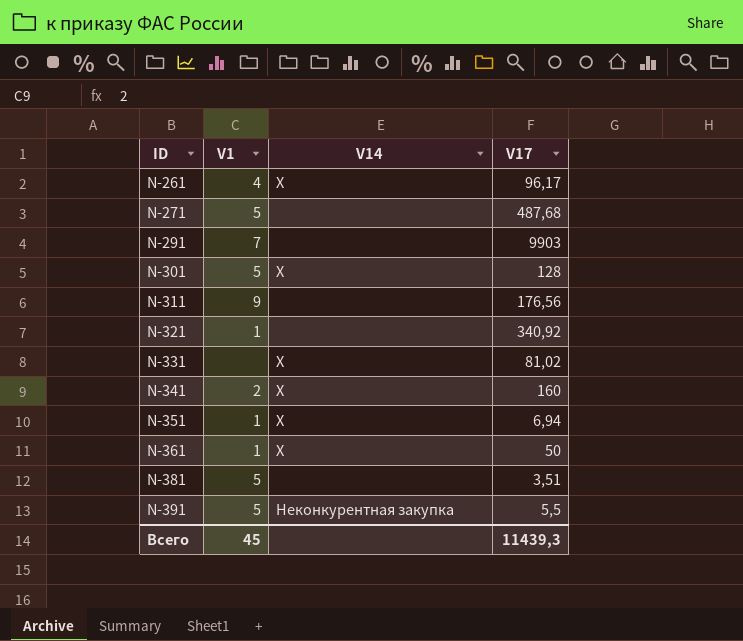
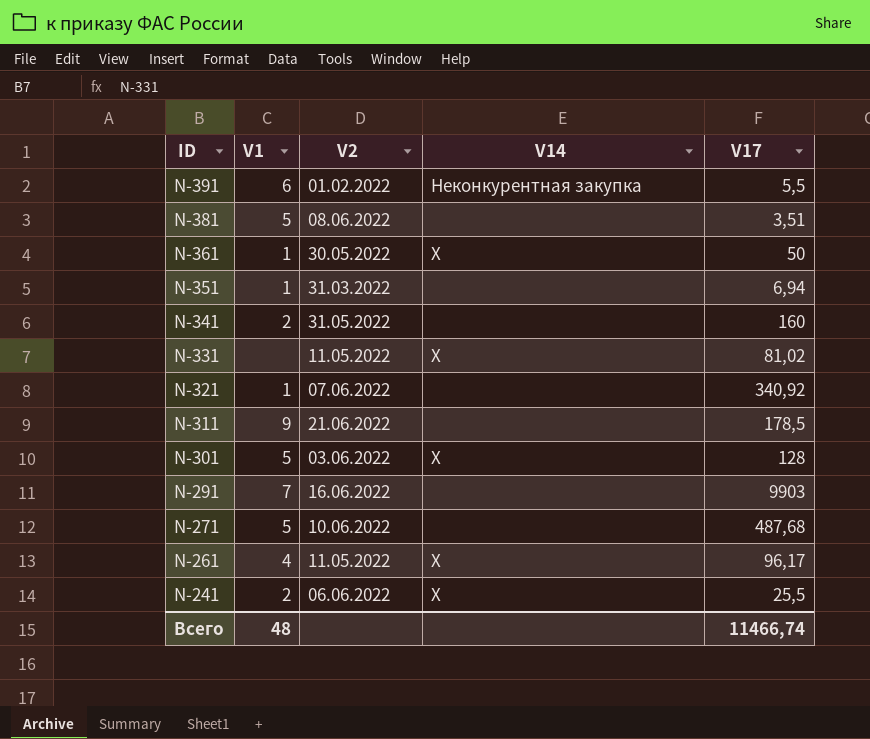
row order: ID ascending -> ID descending
column V2 | position: none -> 3
N-391 | V1: 5 -> 6
N-351 | V14: Х -> none
N-341 | V14: Х -> none
N-311 | V17: 176,56 -> 178,5
row N-241: none -> 2 | 06.06.2022 | Х | 25,5
Всего | V1: 45 -> 48
Всего | V17: 11439,3 -> 11466,74

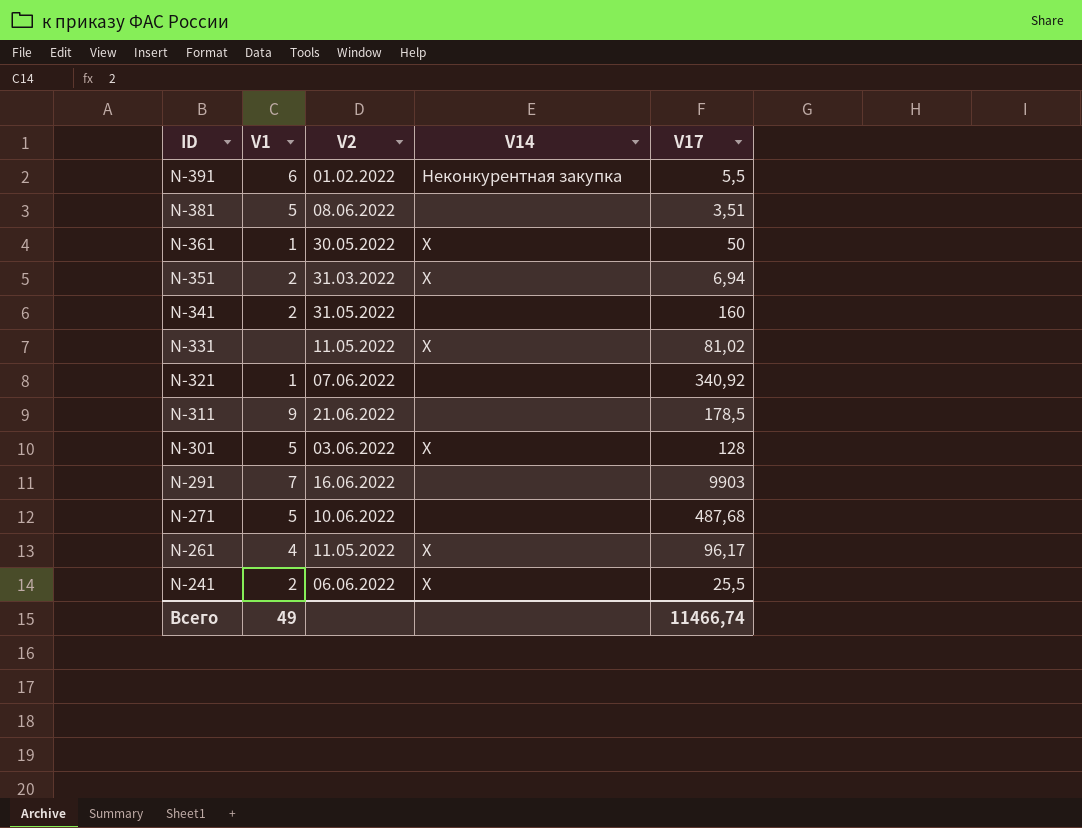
N-351 | V1: 1 -> 2
N-351 | V14: none -> Х
Всего | V1: 48 -> 49

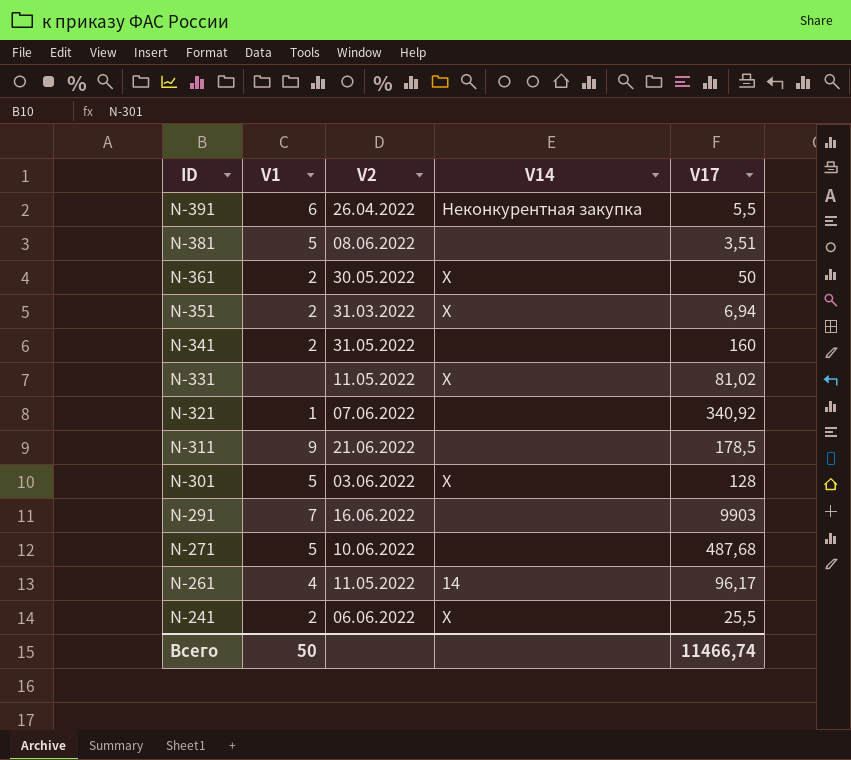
N-391 | V2: 01.02.2022 -> 26.04.2022
N-361 | V1: 1 -> 2
N-261 | V14: Х -> 14
Всего | V1: 49 -> 50

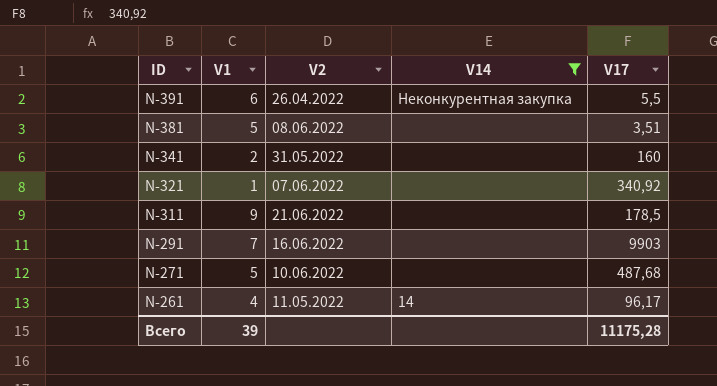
filter: none -> V14 != Х
Всего | V1: 50 -> 39
Всего | V17: 11466,74 -> 11175,28

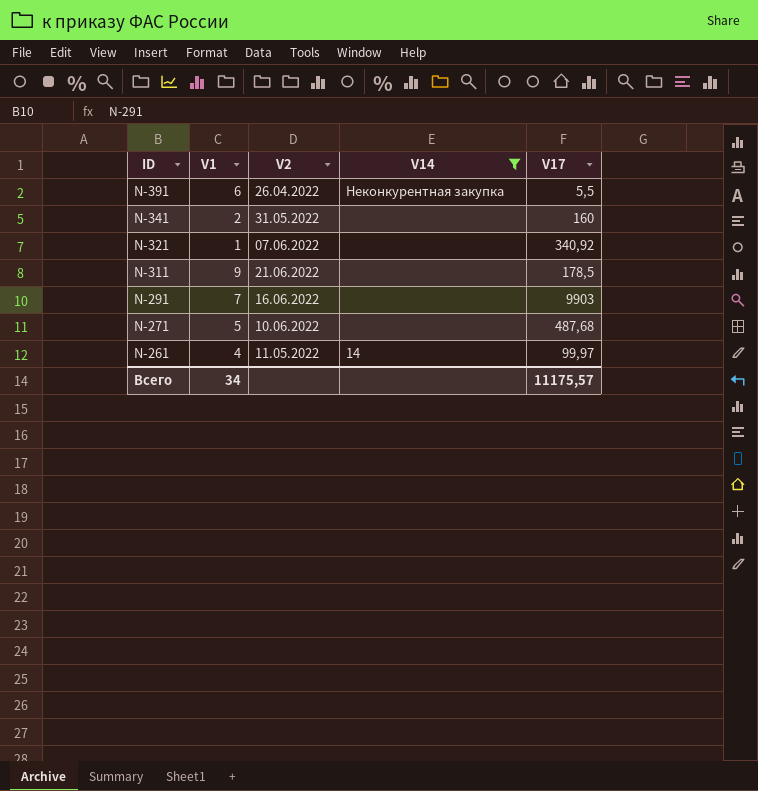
row N-381: 5 | 08.06.2022 | none | 3,51 -> none
N-261 | V17: 96,17 -> 99,97
Всего | V1: 39 -> 34
Всего | V17: 11175,28 -> 11175,57

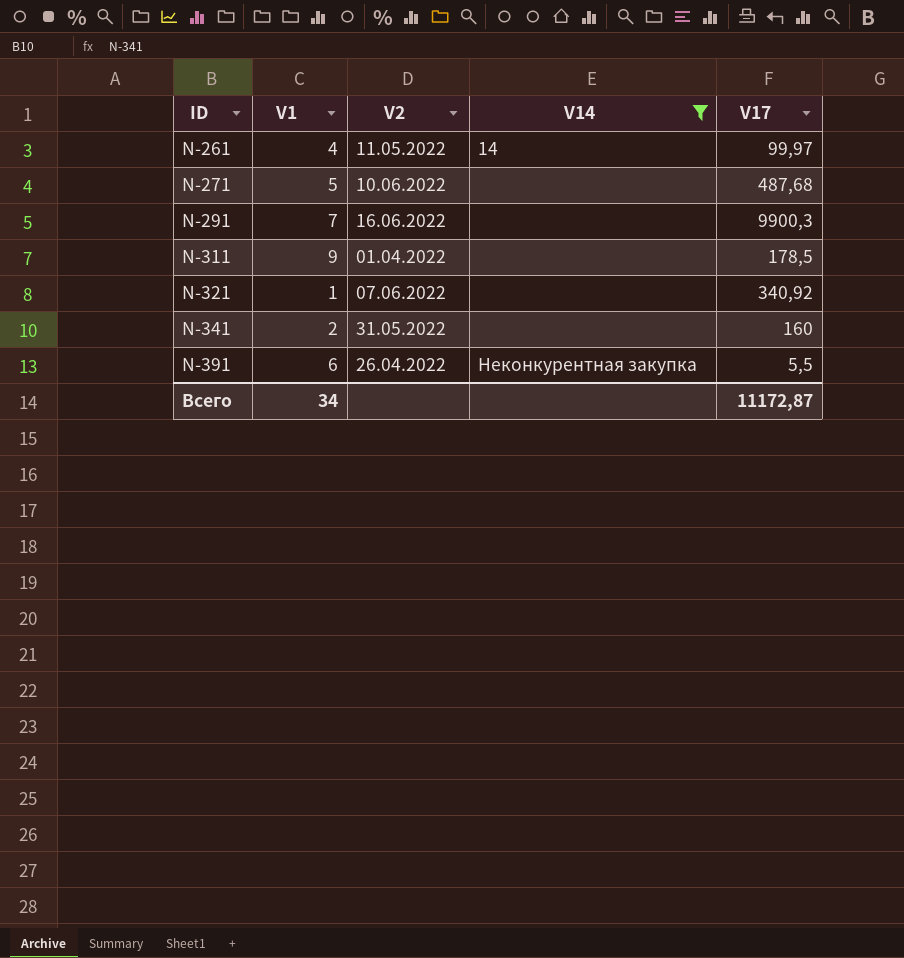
row order: ID descending -> ID ascending
N-291 | V17: 9903 -> 9900,3
N-311 | V2: 21.06.2022 -> 01.04.2022
Всего | V17: 11175,57 -> 11172,87

